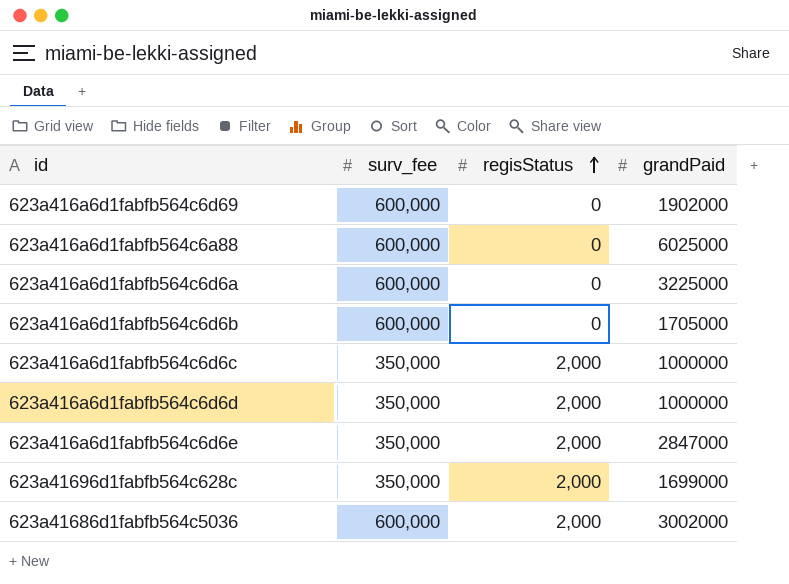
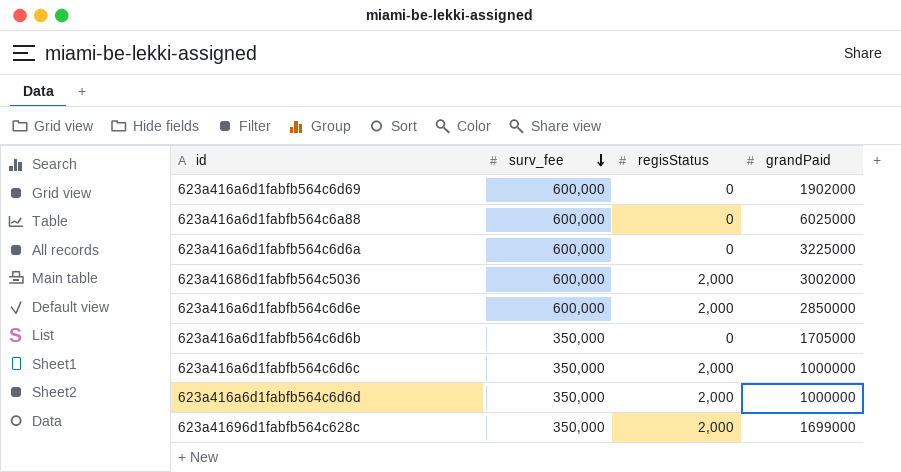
row order: regisStatus ascending -> surv_fee descending
623a416a6d1fabfb564c6d6e | surv_fee: 350,000 -> 600,000
623a416a6d1fabfb564c6d6e | grandPaid: 2847000 -> 2850000
623a416a6d1fabfb564c6d6b | surv_fee: 600,000 -> 350,000

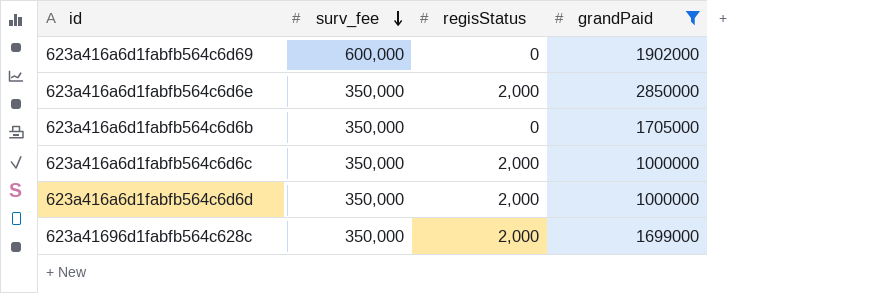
filter: none -> grandPaid <= 2850000
623a416a6d1fabfb564c6d6e | surv_fee: 600,000 -> 350,000

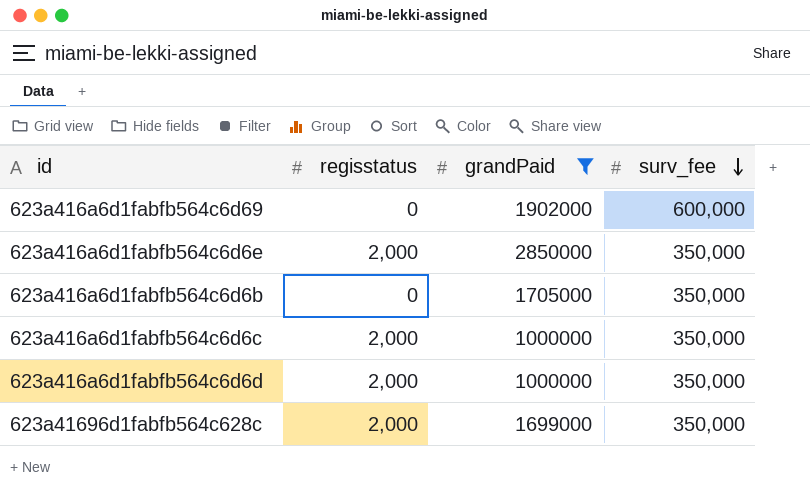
column name: regisStatus -> regisstatus
column surv_fee | position: 2 -> 4

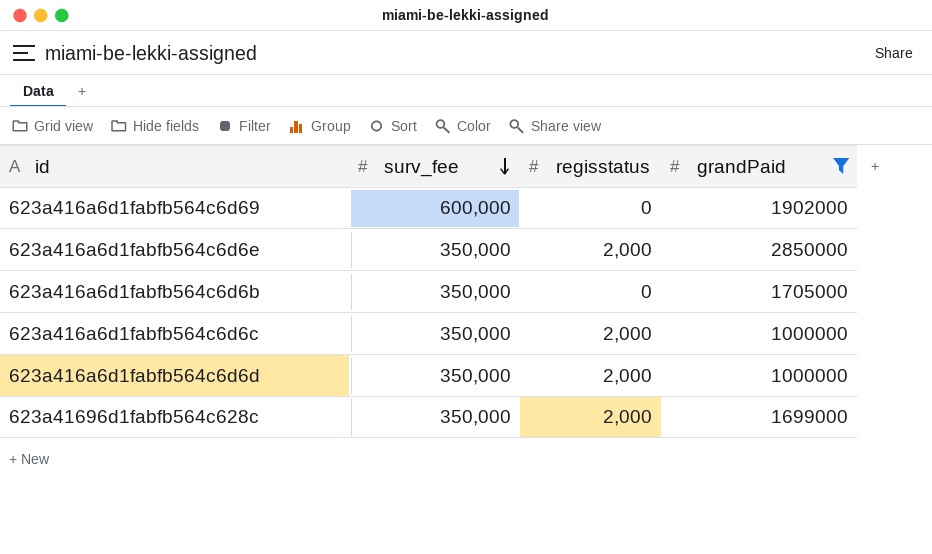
column surv_fee | position: 4 -> 2

